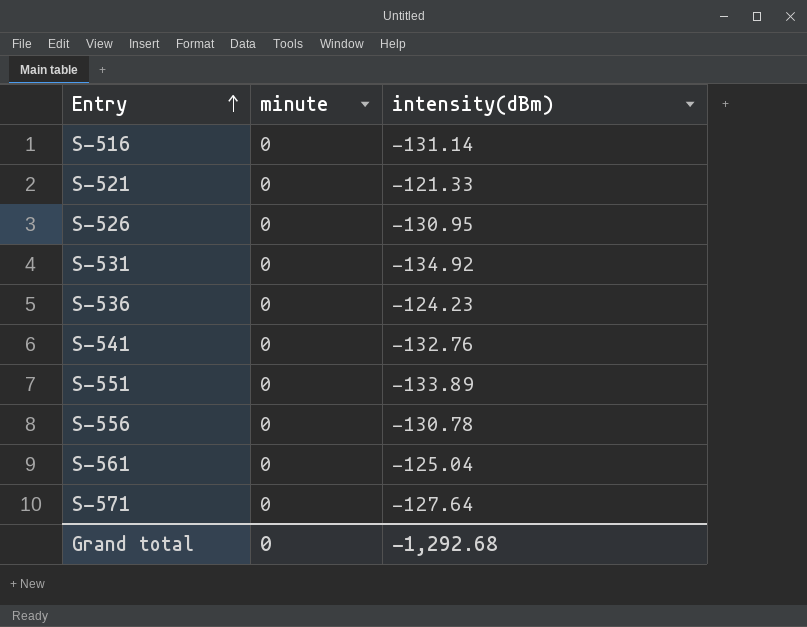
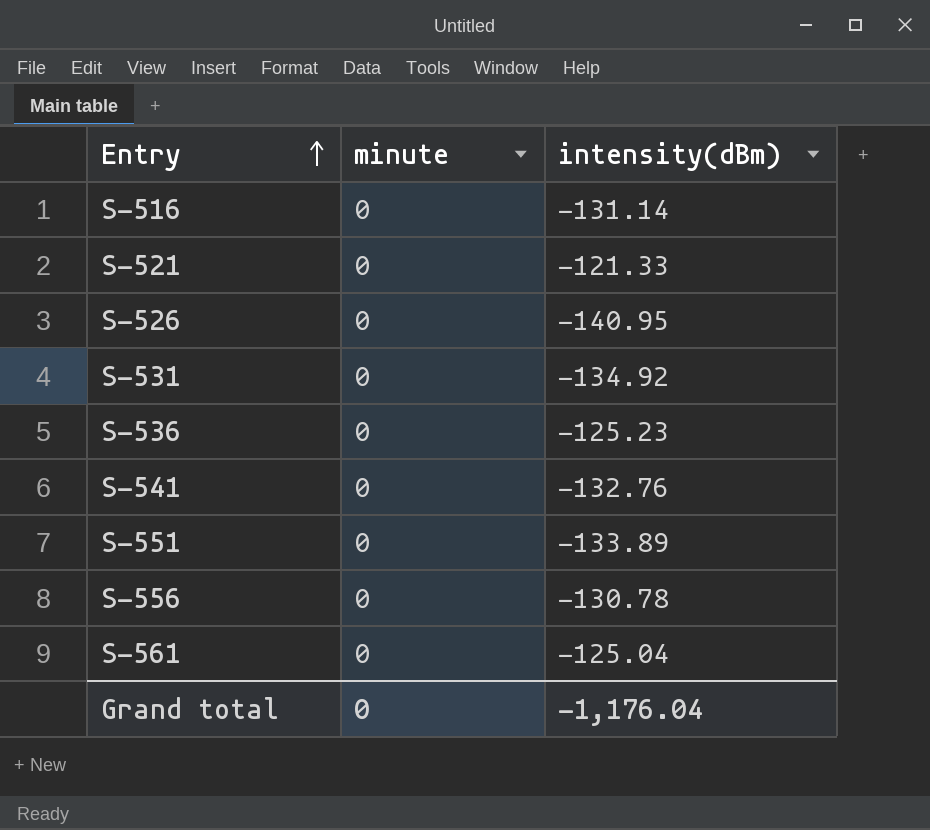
row S-571: 0 | -127.64 -> none
S-526 | intensity(dBm): -130.95 -> -140.95
S-536 | intensity(dBm): -124.23 -> -125.23
Grand total | intensity(dBm): -1,292.68 -> -1,176.04

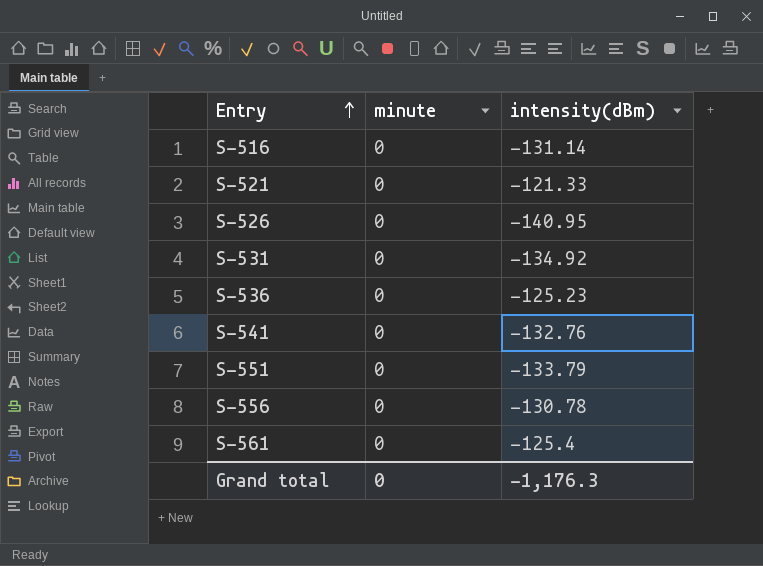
S-551 | intensity(dBm): -133.89 -> -133.79
S-561 | intensity(dBm): -125.04 -> -125.4
Grand total | intensity(dBm): -1,176.04 -> -1,176.3

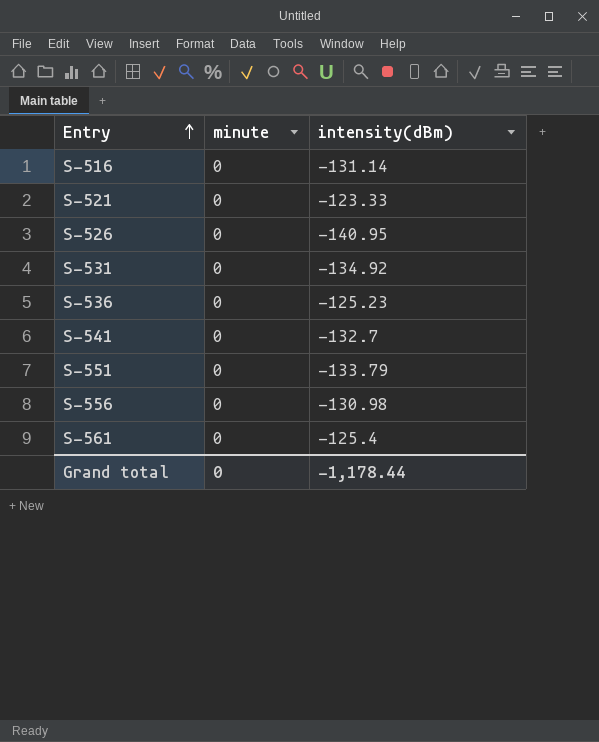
S-521 | intensity(dBm): -121.33 -> -123.33
S-541 | intensity(dBm): -132.76 -> -132.7
S-556 | intensity(dBm): -130.78 -> -130.98
Grand total | intensity(dBm): -1,176.3 -> -1,178.44

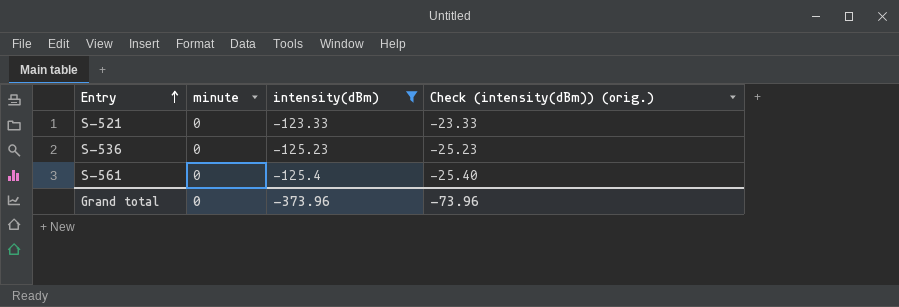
filter: none -> intensity(dBm) >= -125.4
column Check (intensity(dBm)) (orig.) | formula: none -> [intensity(dBm)] + 100
Grand total | intensity(dBm): -1,178.44 -> -373.96

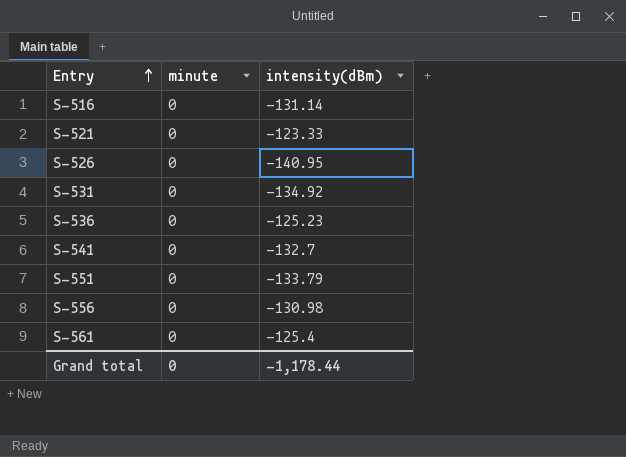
filter: intensity(dBm) >= -125.4 -> none
column Check (intensity(dBm)) (orig.) | formula: [intensity(dBm)] + 100 -> none
Grand total | intensity(dBm): -373.96 -> -1,178.44

